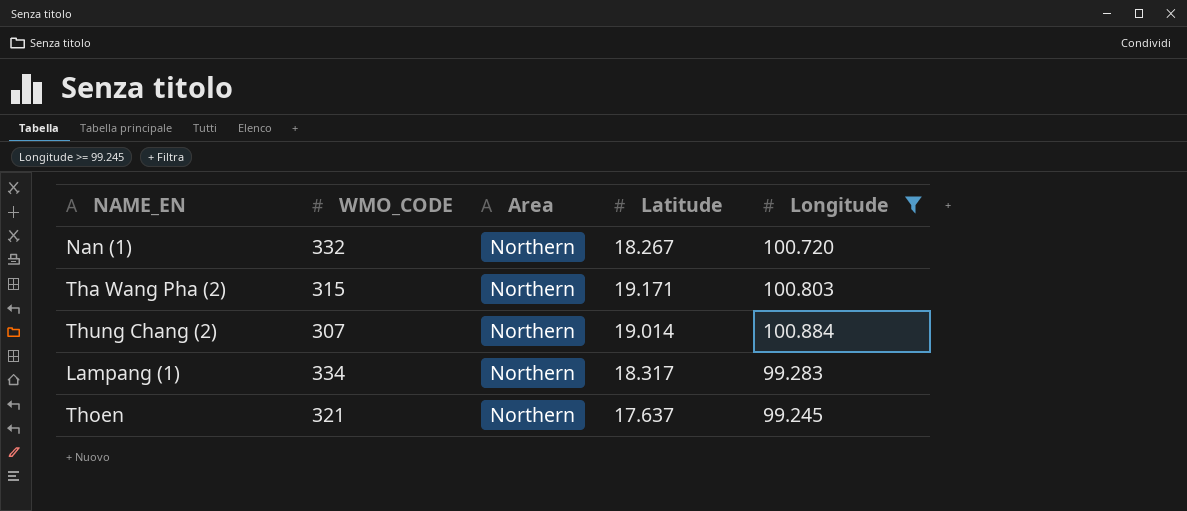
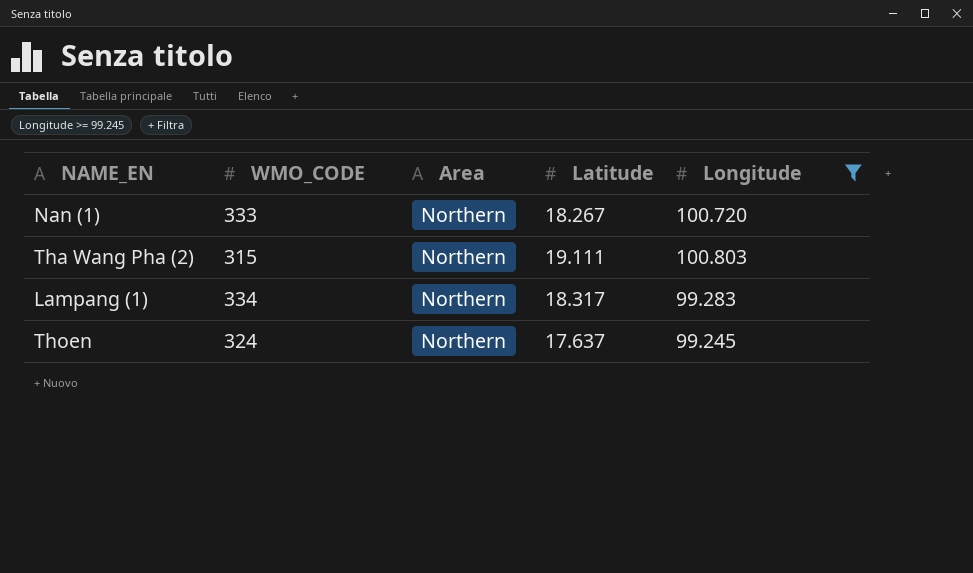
row Thung Chang (2): 307 | Northern | 19.014 | 100.884 -> none
Nan (1) | WMO_CODE: 332 -> 333
Tha Wang Pha (2) | Latitude: 19.171 -> 19.111
Thoen | WMO_CODE: 321 -> 324

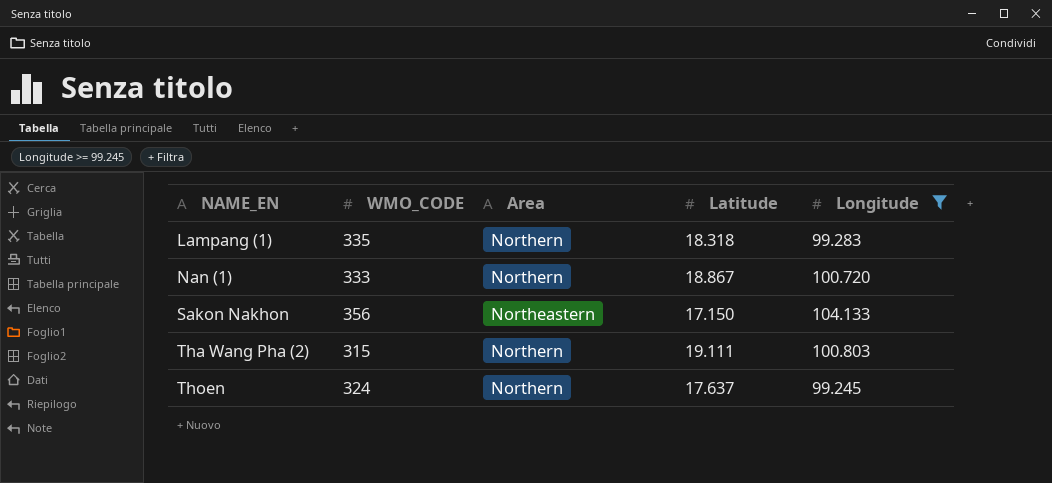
row order: none -> NAME_EN ascending
Lampang (1) | WMO_CODE: 334 -> 335
Lampang (1) | Latitude: 18.317 -> 18.318
Nan (1) | Latitude: 18.267 -> 18.867
row Sakon Nakhon: none -> 356 | Northeastern | 17.150 | 104.133

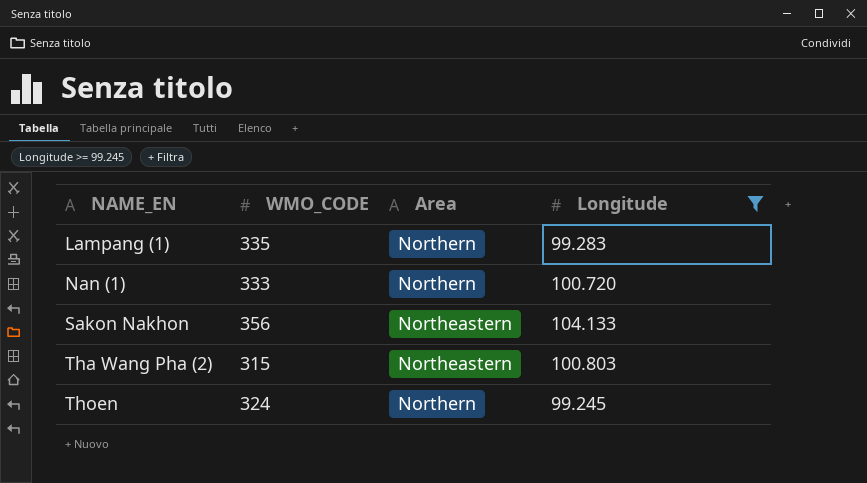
column Latitude | position: 4 -> none
Tha Wang Pha (2) | Area: Northern -> Northeastern

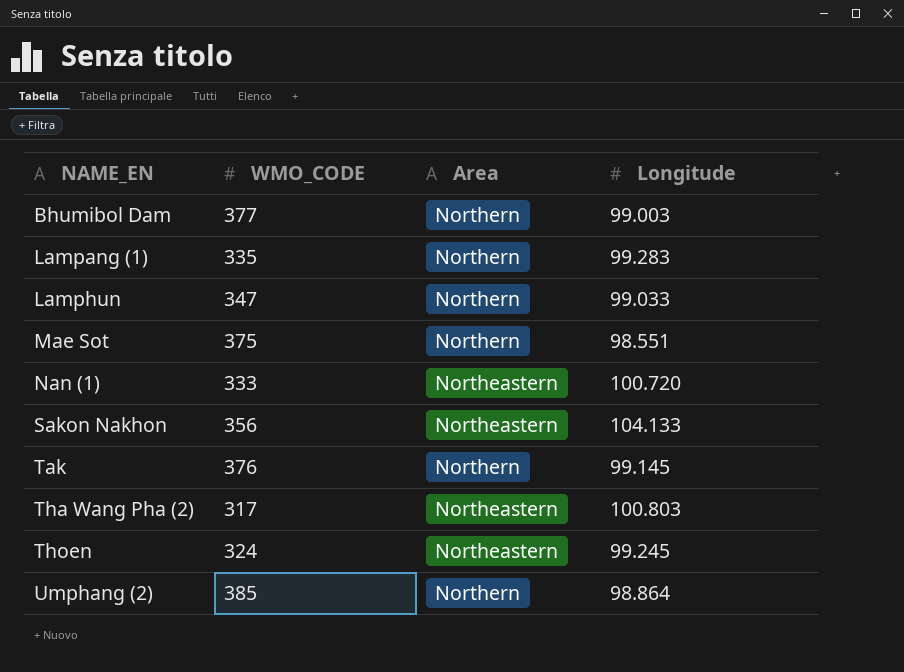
filter: Longitude >= 99.245 -> none
Nan (1) | Area: Northern -> Northeastern
Tha Wang Pha (2) | WMO_CODE: 315 -> 317
Thoen | Area: Northern -> Northeastern

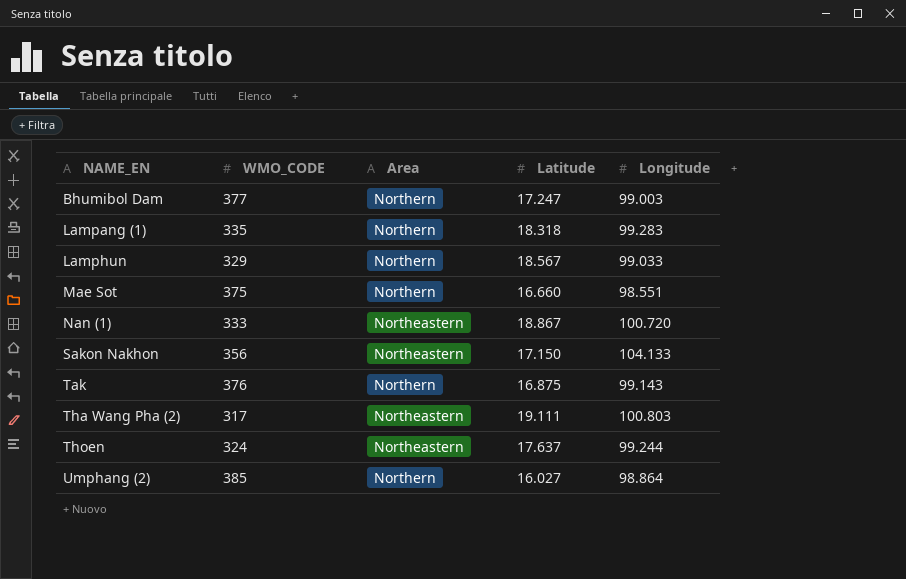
column Latitude | position: none -> 4
Lamphun | WMO_CODE: 347 -> 329
Tak | Longitude: 99.145 -> 99.143
Thoen | Longitude: 99.245 -> 99.244

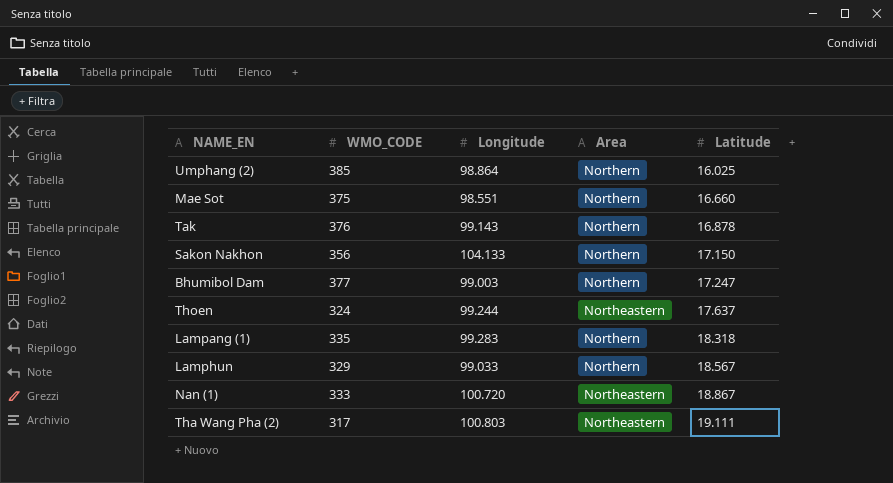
row order: NAME_EN ascending -> Latitude ascending
column Longitude | position: 5 -> 3
Umphang (2) | Latitude: 16.027 -> 16.025
Tak | Latitude: 16.875 -> 16.878
Sakon Nakhon | Area: Northeastern -> Northern

